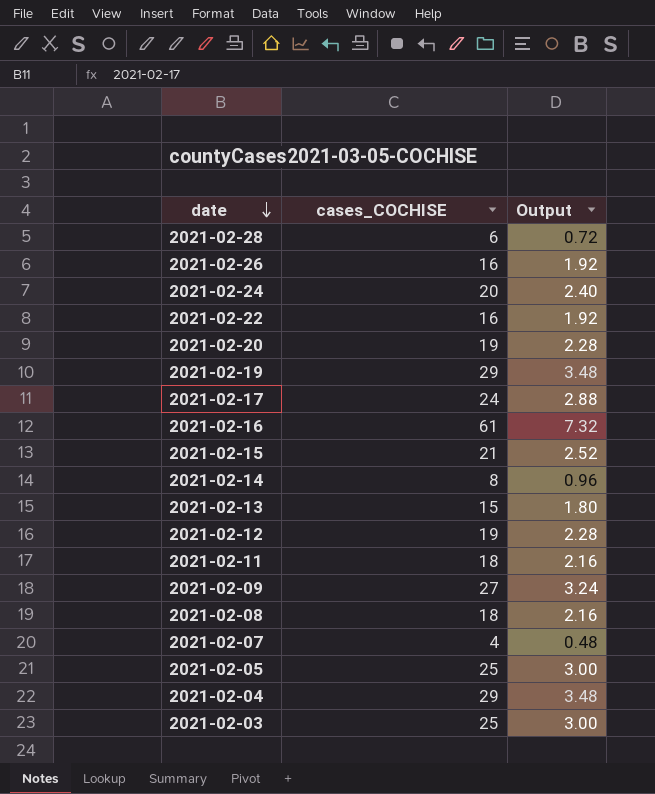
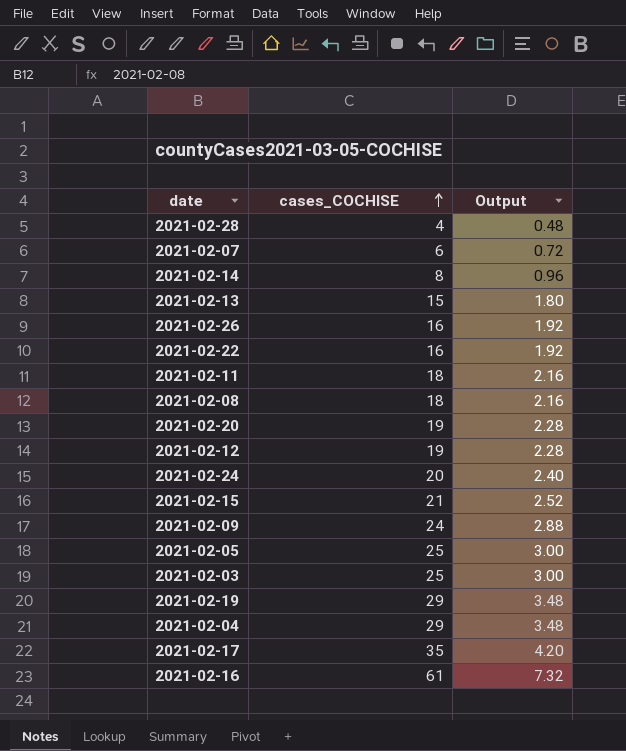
row order: date descending -> cases_COCHISE ascending
2021-02-28 | cases_COCHISE: 6 -> 4
2021-02-28 | Output: 0.72 -> 0.48
2021-02-07 | cases_COCHISE: 4 -> 6
2021-02-07 | Output: 0.48 -> 0.72
2021-02-09 | cases_COCHISE: 27 -> 24
2021-02-09 | Output: 3.24 -> 2.88
2021-02-17 | cases_COCHISE: 24 -> 35
2021-02-17 | Output: 2.88 -> 4.20

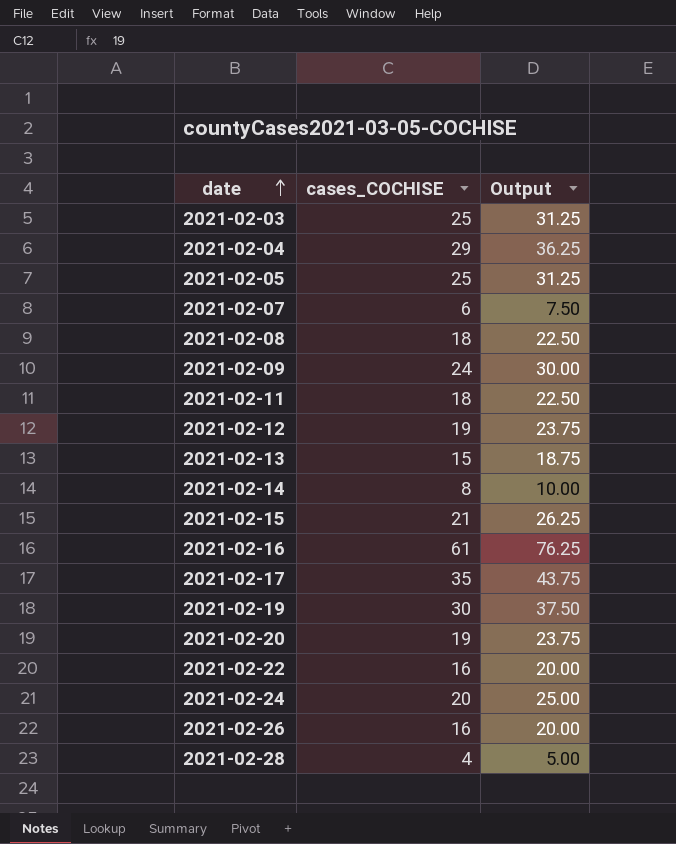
row order: cases_COCHISE ascending -> date ascending
column Output | formula: [cases_COCHISE] * 0.12 -> [cases_COCHISE] * 1.25
2021-02-19 | cases_COCHISE: 29 -> 30

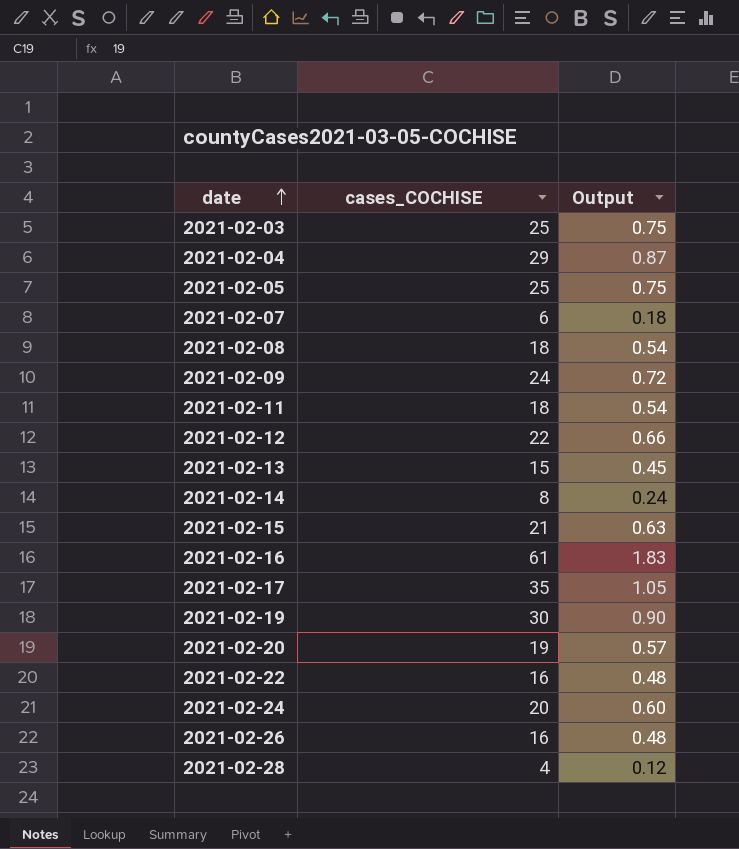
column Output | formula: [cases_COCHISE] * 1.25 -> [cases_COCHISE] * 0.03
2021-02-12 | cases_COCHISE: 19 -> 22

